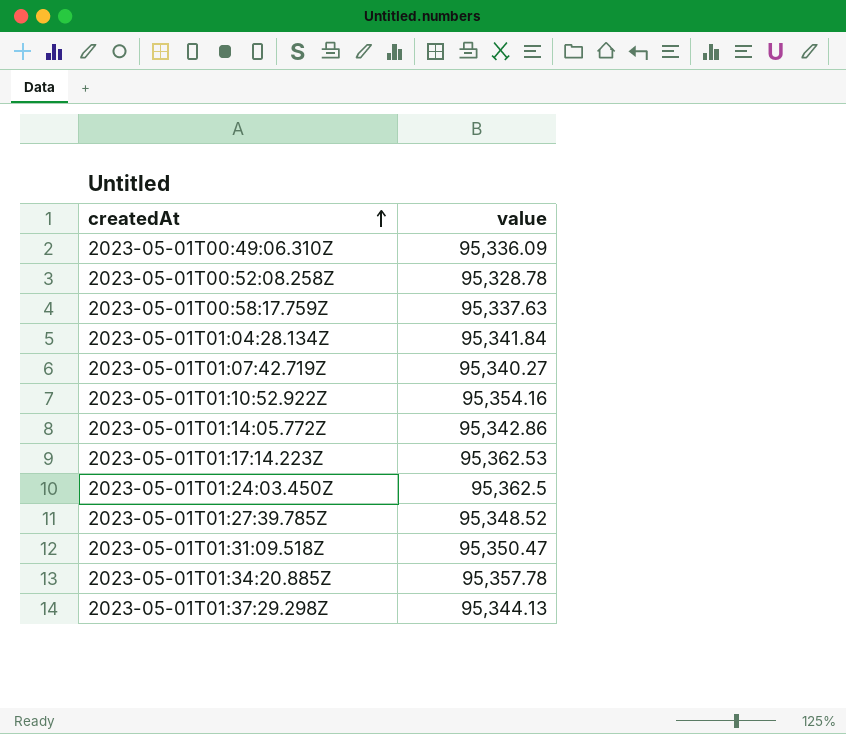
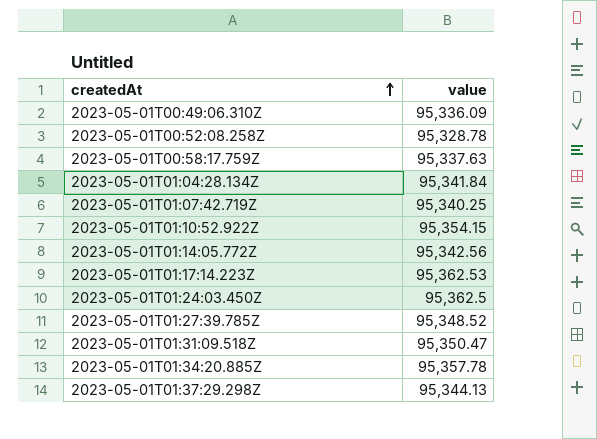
2023-05-01T01:07:42.719Z | value: 95,340.27 -> 95,340.25
2023-05-01T01:10:52.922Z | value: 95,354.16 -> 95,354.15
2023-05-01T01:14:05.772Z | value: 95,342.86 -> 95,342.56

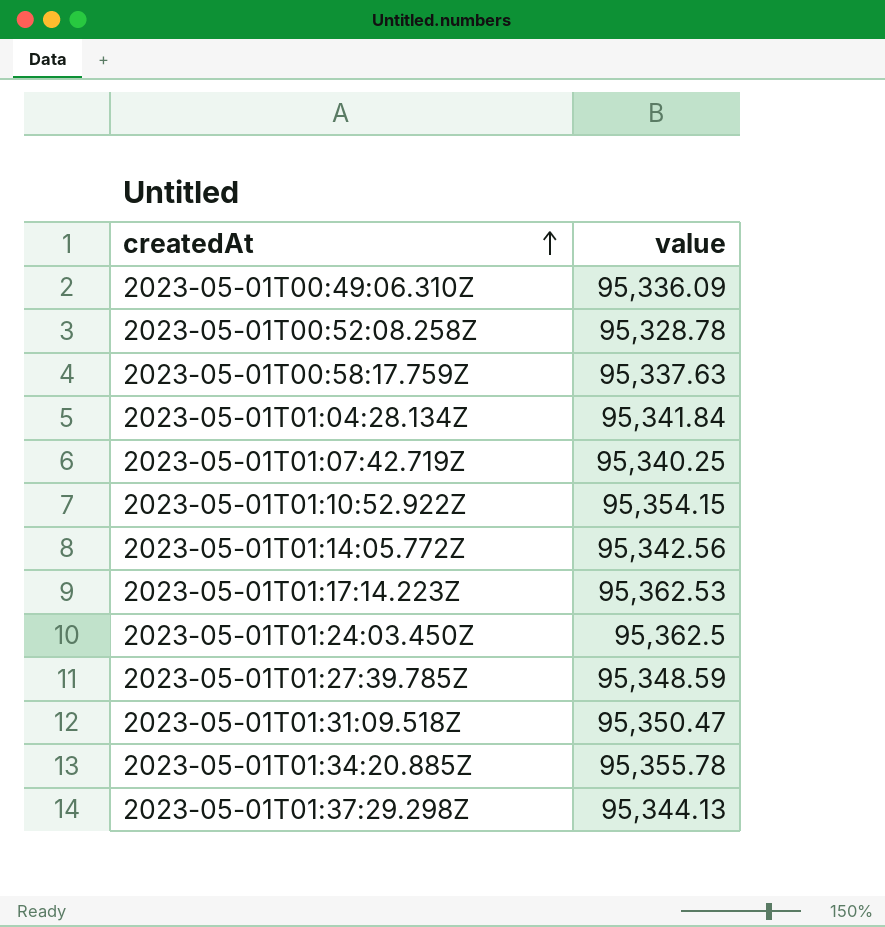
2023-05-01T01:27:39.785Z | value: 95,348.52 -> 95,348.59
2023-05-01T01:34:20.885Z | value: 95,357.78 -> 95,355.78

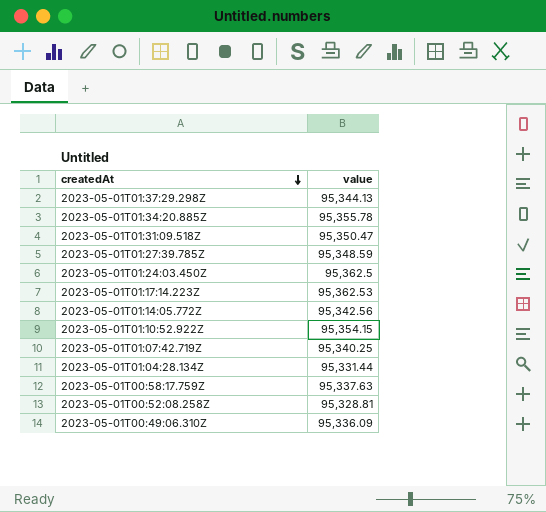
row order: createdAt ascending -> createdAt descending
2023-05-01T01:04:28.134Z | value: 95,341.84 -> 95,331.44
2023-05-01T00:52:08.258Z | value: 95,328.78 -> 95,328.81

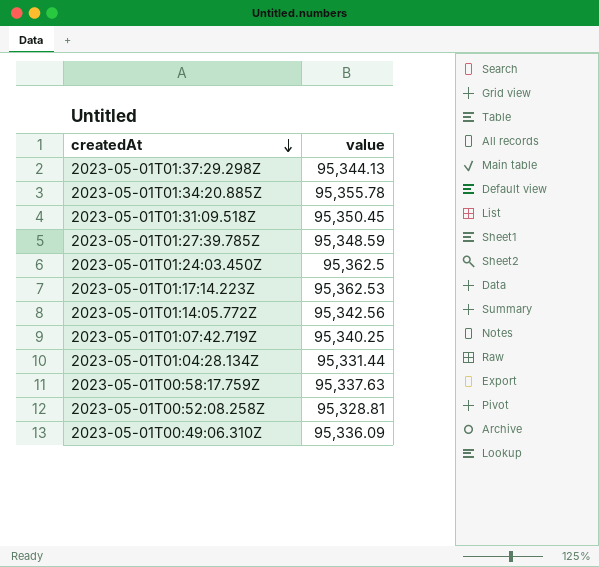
row 2023-05-01T01:10:52.922Z: 95,354.15 -> none
2023-05-01T01:31:09.518Z | value: 95,350.47 -> 95,350.45

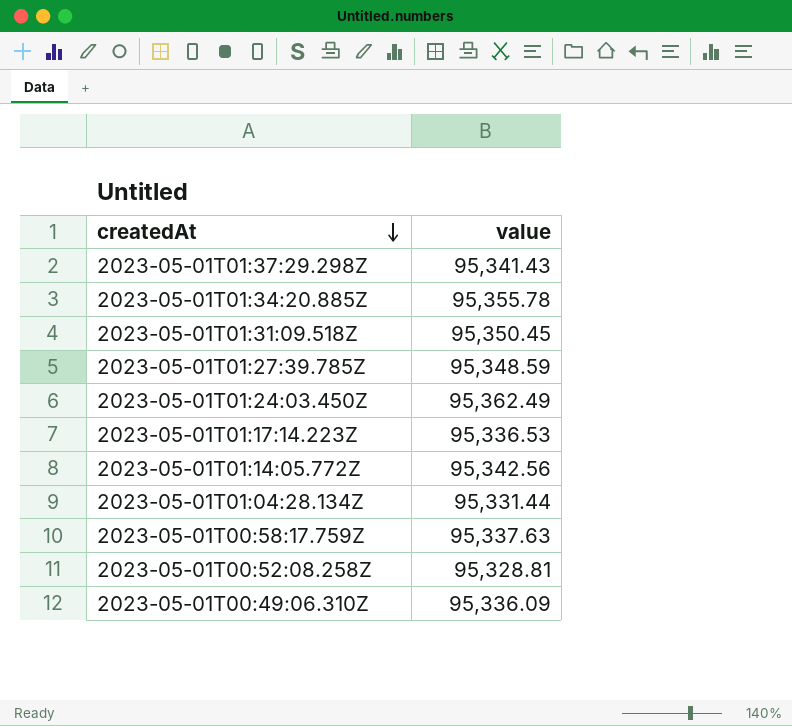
row 2023-05-01T01:07:42.719Z: 95,340.25 -> none
2023-05-01T01:37:29.298Z | value: 95,344.13 -> 95,341.43
2023-05-01T01:24:03.450Z | value: 95,362.5 -> 95,362.49
2023-05-01T01:17:14.223Z | value: 95,362.53 -> 95,336.53

